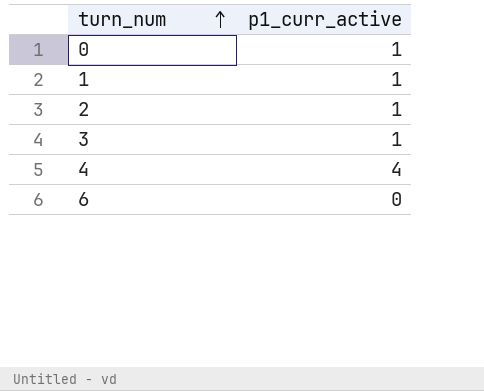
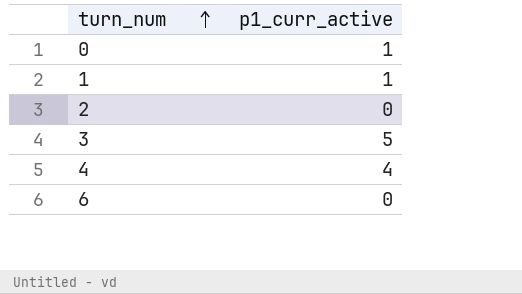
2 | p1_curr_active: 1 -> 0
3 | p1_curr_active: 1 -> 5

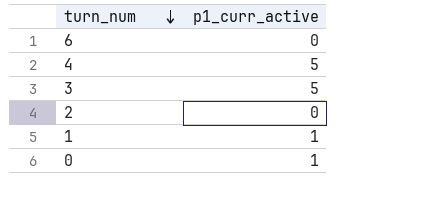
row order: turn_num ascending -> turn_num descending
4 | p1_curr_active: 4 -> 5

